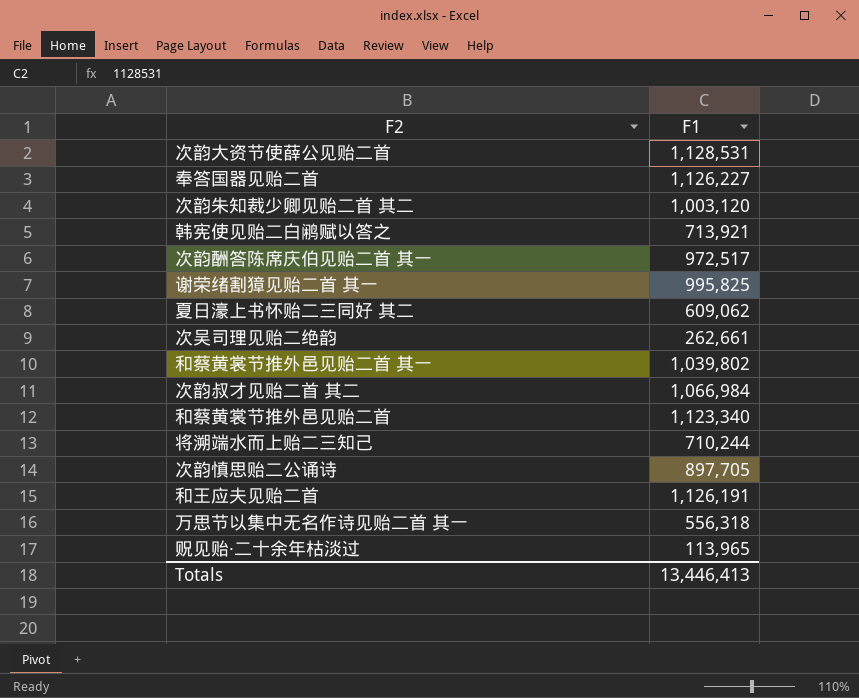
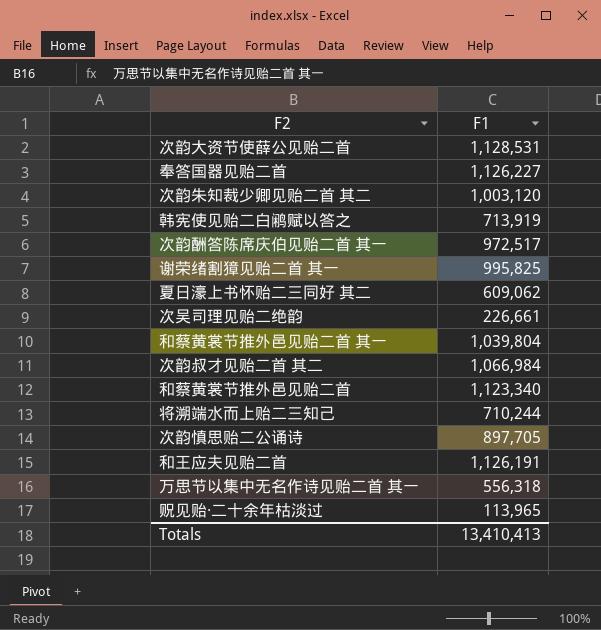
韩宪使见贻二白鹇赋以答之 | F1: 713,921 -> 713,919
次吴司理见贻二绝韵 | F1: 262,661 -> 226,661
和蔡黄裳节推外邑见贻二首 其一 | F1: 1,039,802 -> 1,039,804
Totals | F1: 13,446,413 -> 13,410,413

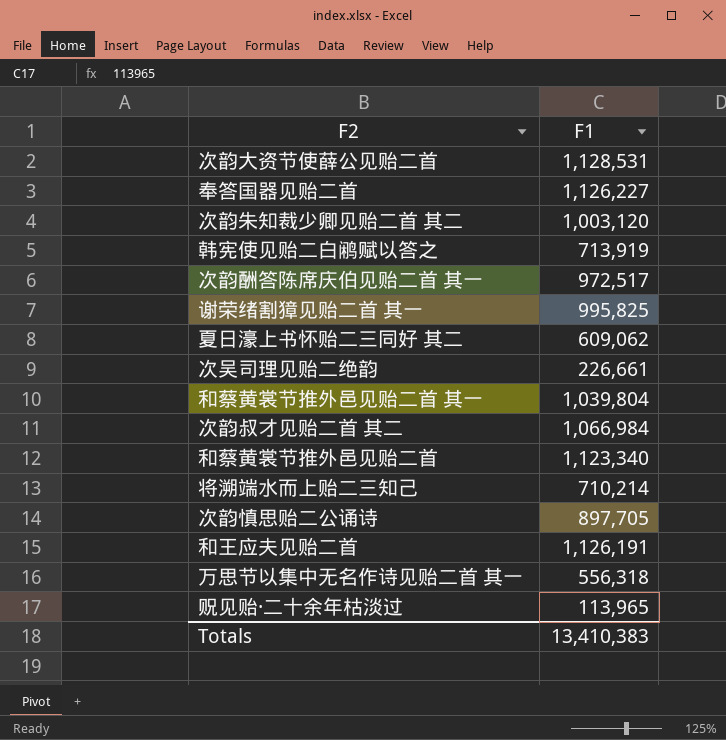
将溯端水而上贻二三知己 | F1: 710,244 -> 710,214
Totals | F1: 13,410,413 -> 13,410,383

